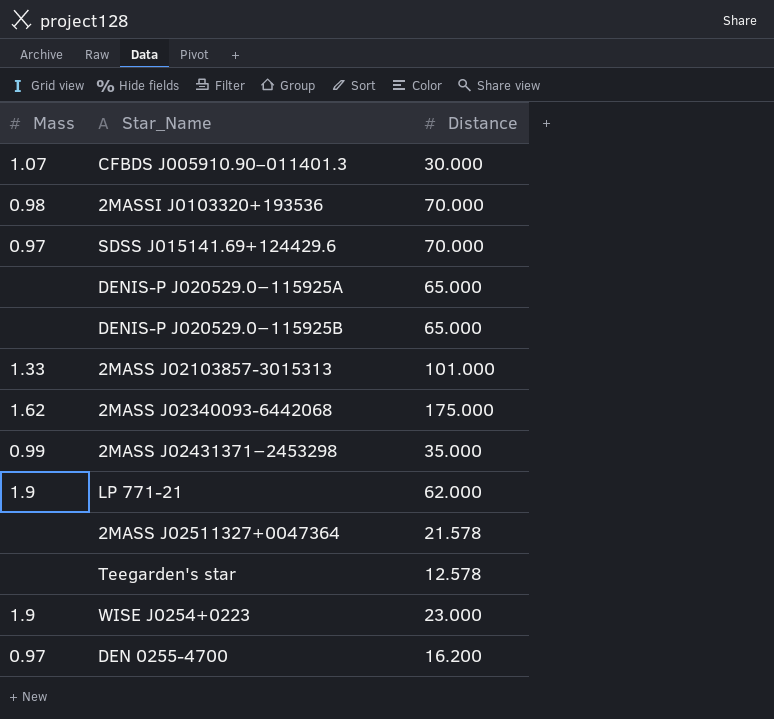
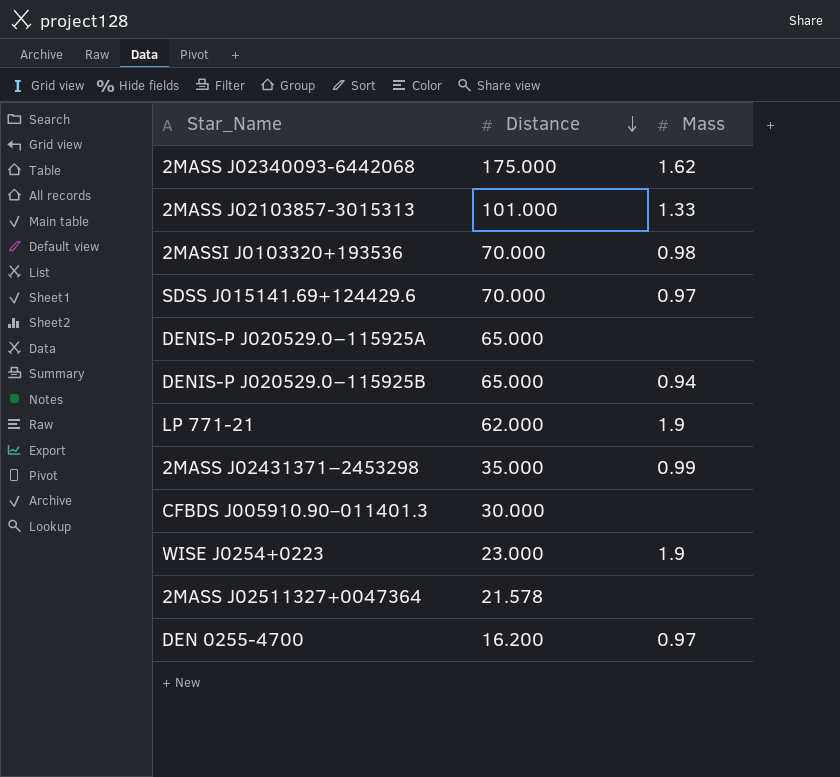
row order: none -> Distance descending
column Mass | position: 1 -> 3
row Teegarden's star: none | 12.578 -> none
DENIS-P J020529.0−115925B | Mass: none -> 0.94
CFBDS J005910.90–011401.3 | Mass: 1.07 -> none

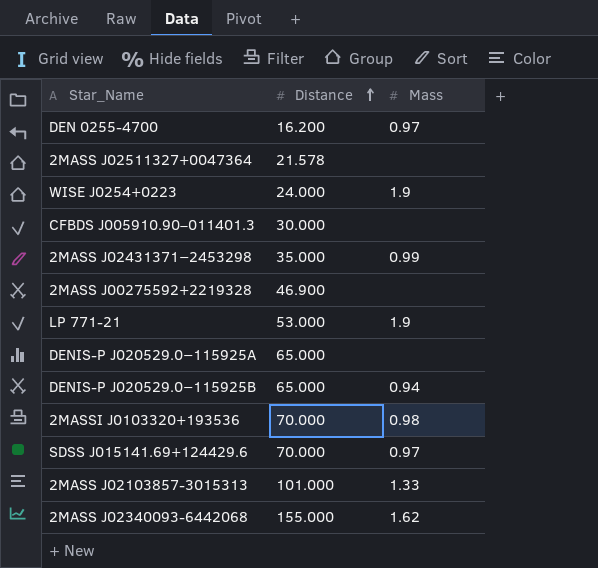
row order: Distance descending -> Distance ascending
WISE J0254+0223 | Distance: 23.000 -> 24.000
row 2MASS J00275592+2219328: none -> 46.900 | none
LP 771-21 | Distance: 62.000 -> 53.000
2MASS J02340093-6442068 | Distance: 175.000 -> 155.000

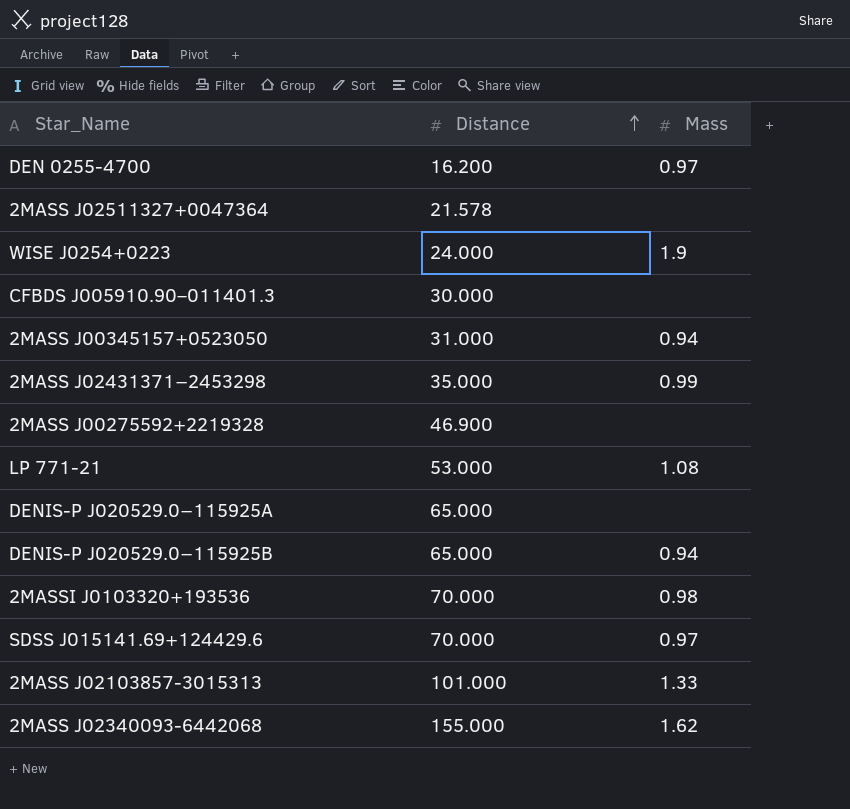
row 2MASS J00345157+0523050: none -> 31.000 | 0.94
LP 771-21 | Mass: 1.9 -> 1.08

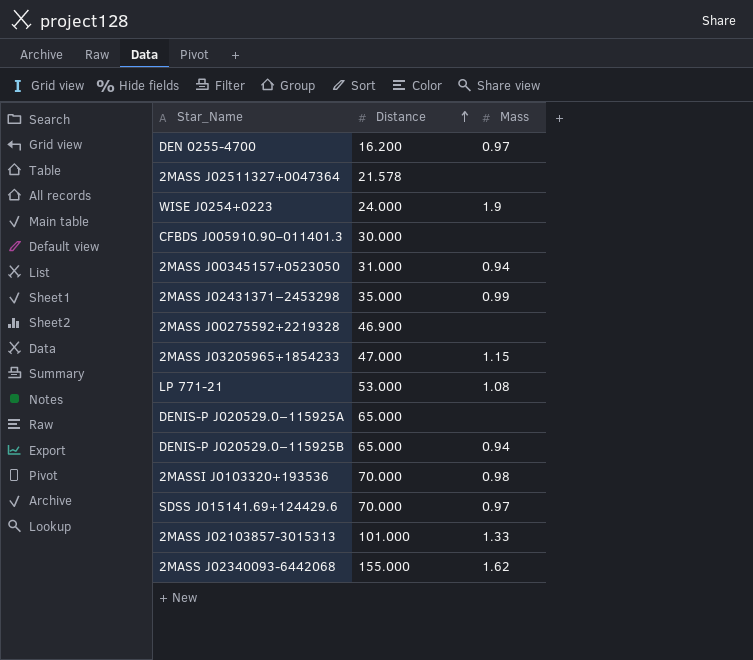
row 2MASS J03205965+1854233: none -> 47.000 | 1.15

